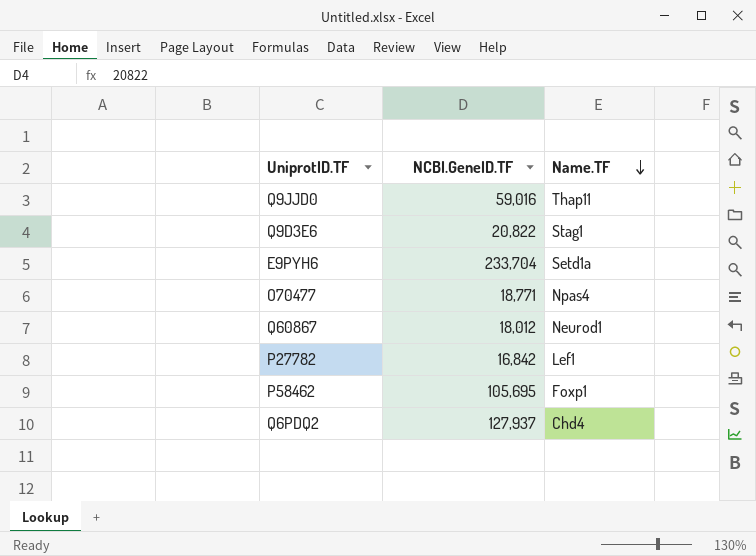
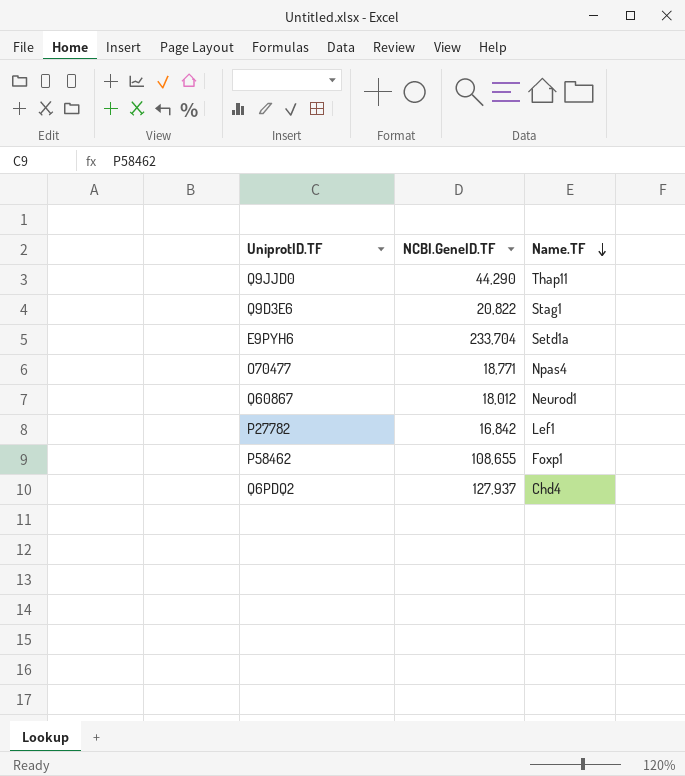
Q9JJD0 | NCBI.GeneID.TF: 59,016 -> 44,290
P58462 | NCBI.GeneID.TF: 105,695 -> 108,655

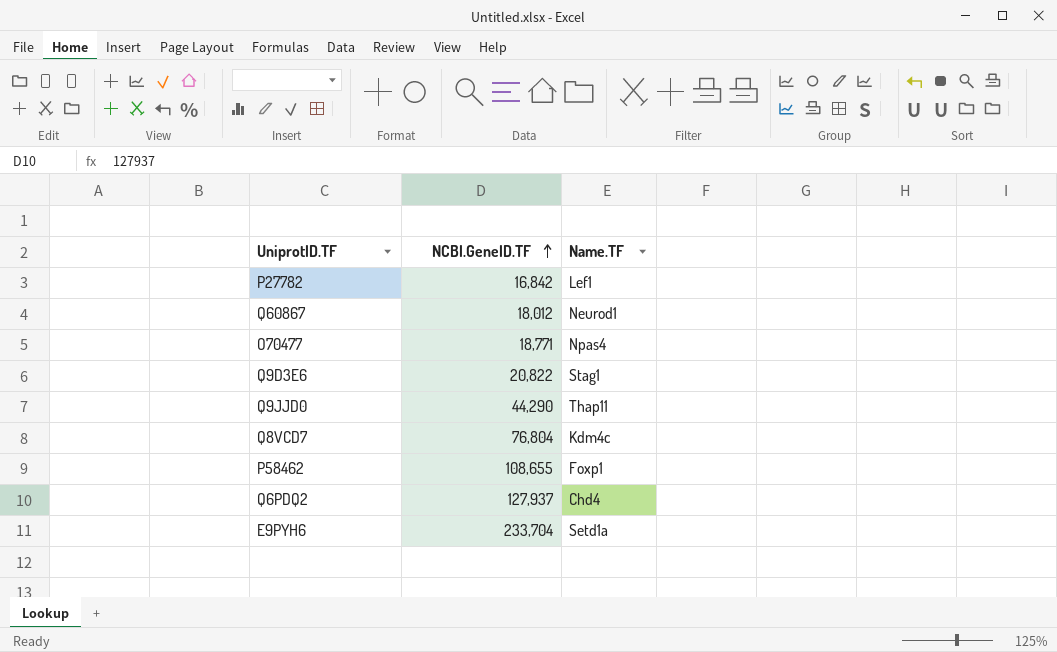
row order: Name.TF descending -> NCBI.GeneID.TF ascending
row Q8VCD7: none -> 76,804 | Kdm4c

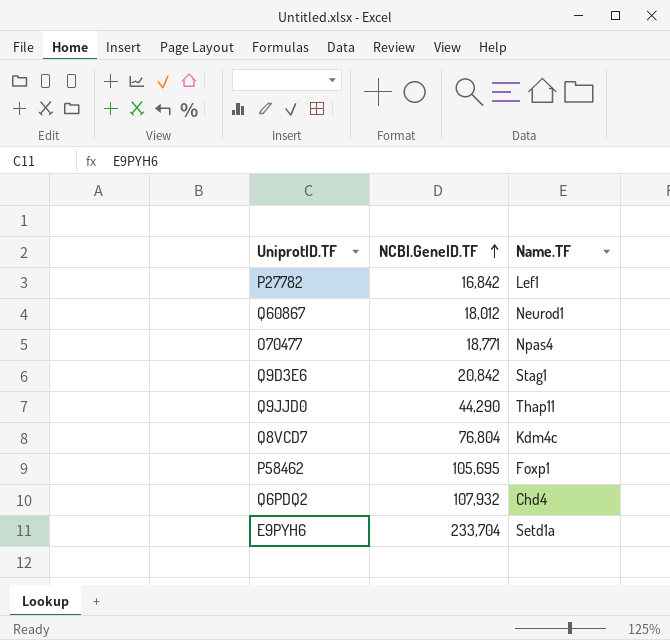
Q9D3E6 | NCBI.GeneID.TF: 20,822 -> 20,842
P58462 | NCBI.GeneID.TF: 108,655 -> 105,695
Q6PDQ2 | NCBI.GeneID.TF: 127,937 -> 107,932

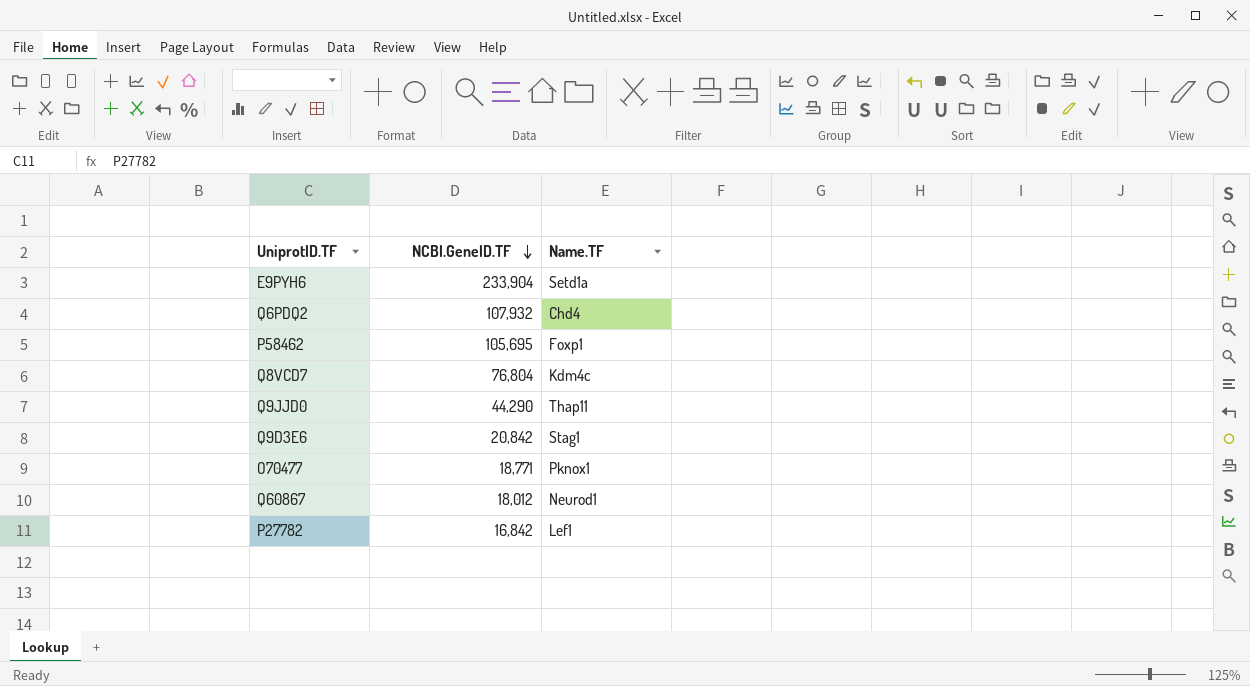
row order: NCBI.GeneID.TF ascending -> NCBI.GeneID.TF descending
E9PYH6 | NCBI.GeneID.TF: 233,704 -> 233,904
O70477 | Name.TF: Npas4 -> Pknox1

